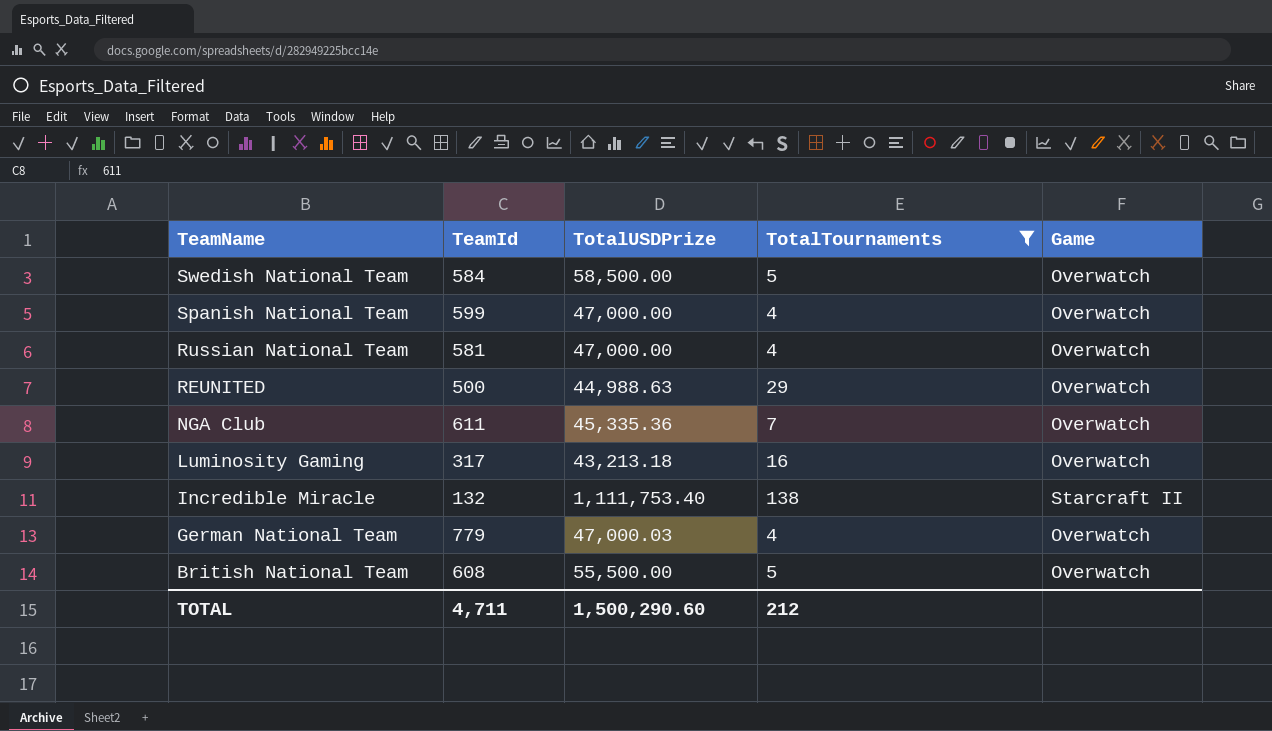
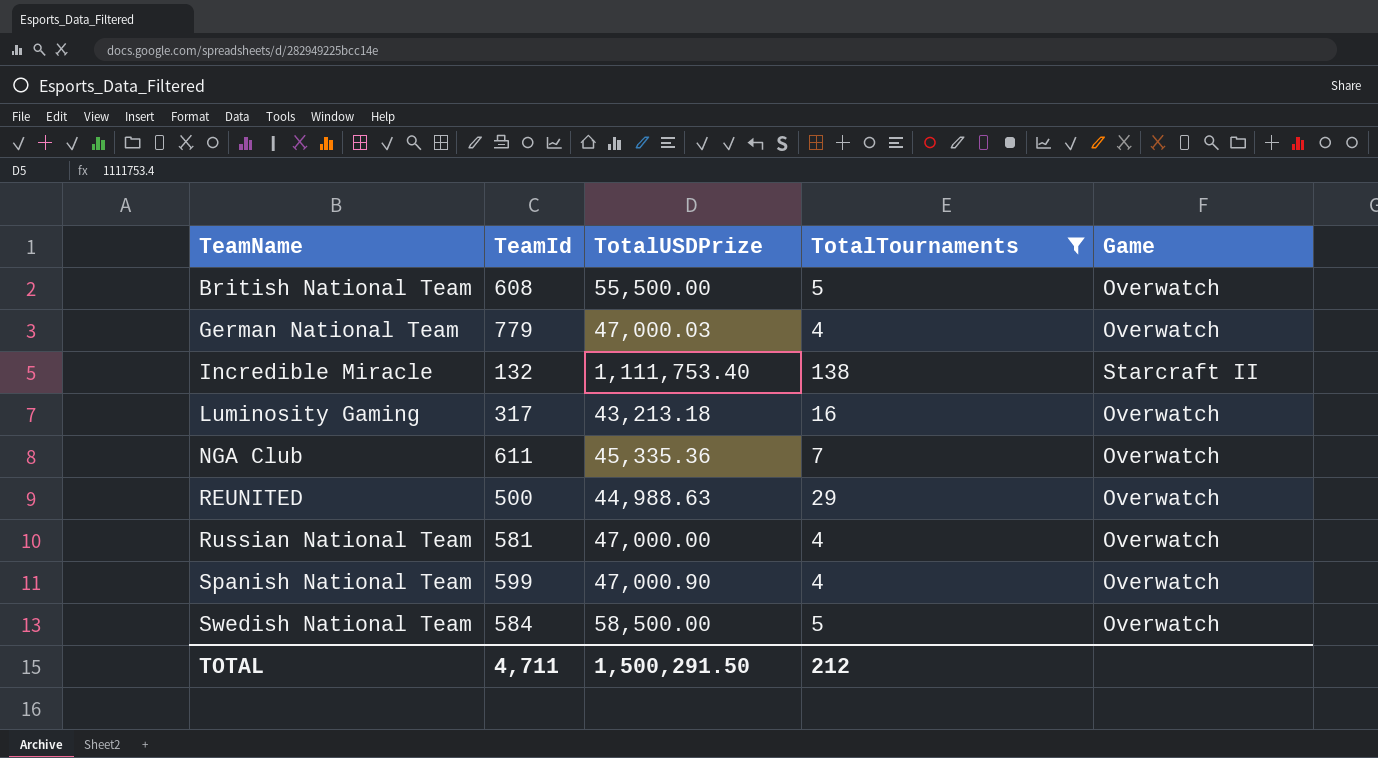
row order: TeamName descending -> TeamName ascending
Spanish National Team | TotalUSDPrize: 47,000.00 -> 47,000.90
TOTAL | TotalUSDPrize: 1,500,290.60 -> 1,500,291.50

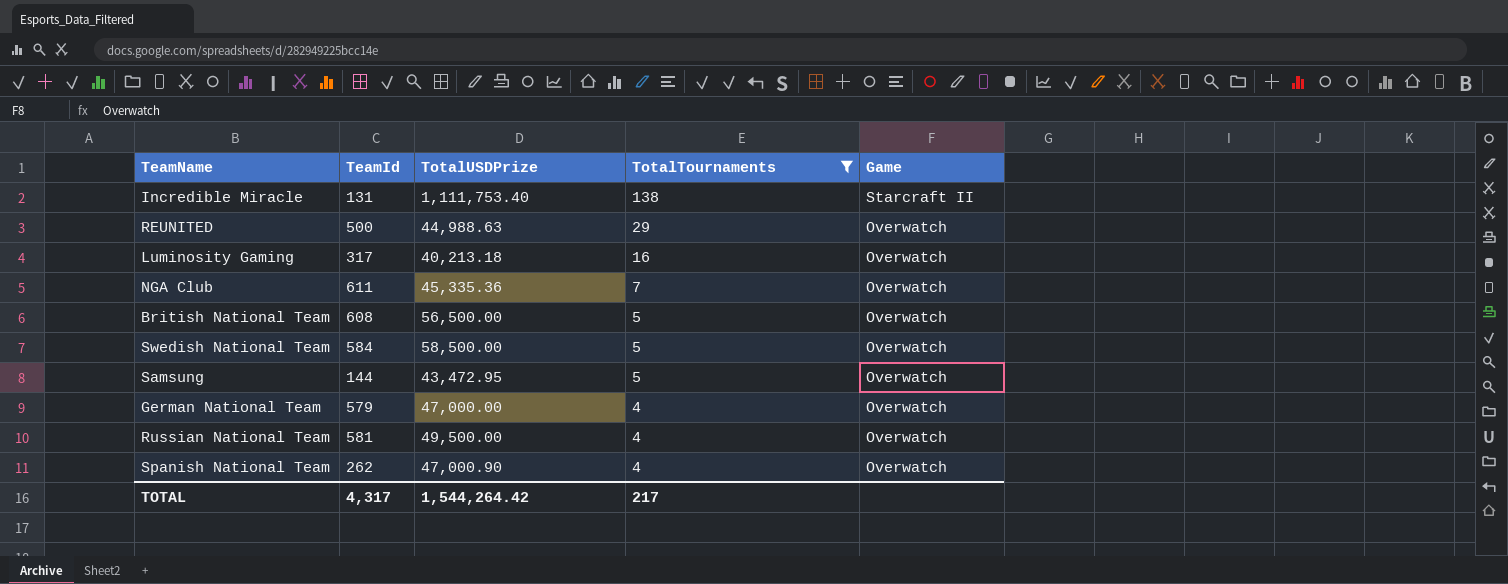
row order: TeamName ascending -> TotalTournaments descending
Incredible Miracle | TeamId: 132 -> 131
Luminosity Gaming | TotalUSDPrize: 43,213.18 -> 40,213.18
British National Team | TotalUSDPrize: 55,500.00 -> 56,500.00
row Samsung: none -> 144 | 43,472.95 | 5 | Overwatch
German National Team | TeamId: 779 -> 579
German National Team | TotalUSDPrize: 47,000.03 -> 47,000.00
Russian National Team | TotalUSDPrize: 47,000.00 -> 49,500.00
Spanish National Team | TeamId: 599 -> 262
TOTAL | TeamId: 4,711 -> 4,317
TOTAL | TotalUSDPrize: 1,500,291.50 -> 1,544,264.42
TOTAL | TotalTournaments: 212 -> 217

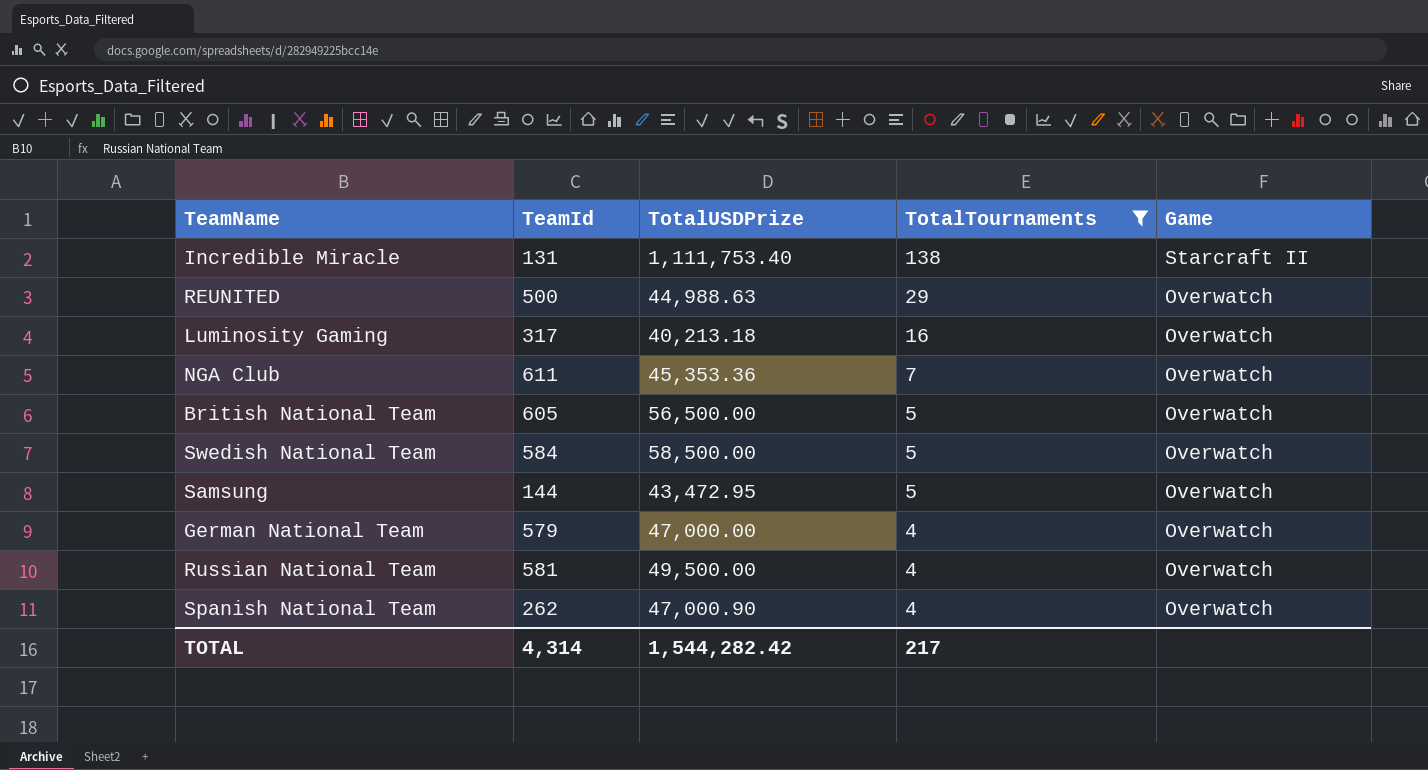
NGA Club | TotalUSDPrize: 45,335.36 -> 45,353.36
British National Team | TeamId: 608 -> 605
TOTAL | TeamId: 4,317 -> 4,314
TOTAL | TotalUSDPrize: 1,544,264.42 -> 1,544,282.42

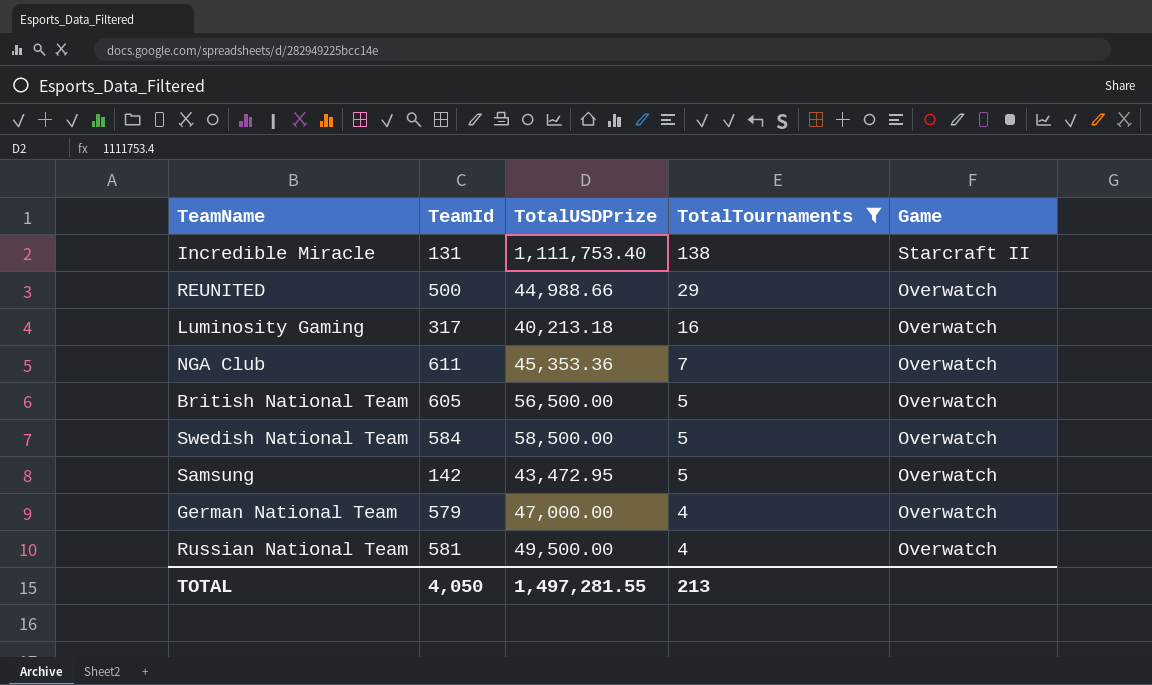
row Spanish National Team: 262 | 47,000.90 | 4 | Overwatch -> none
REUNITED | TotalUSDPrize: 44,988.63 -> 44,988.66
Samsung | TeamId: 144 -> 142
TOTAL | TeamId: 4,314 -> 4,050
TOTAL | TotalUSDPrize: 1,544,282.42 -> 1,497,281.55
TOTAL | TotalTournaments: 217 -> 213

